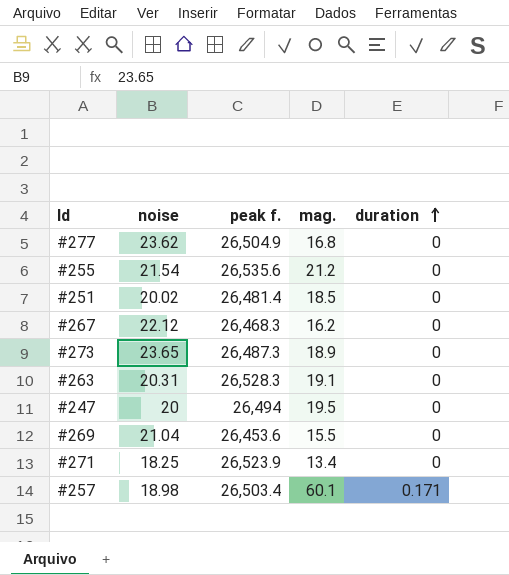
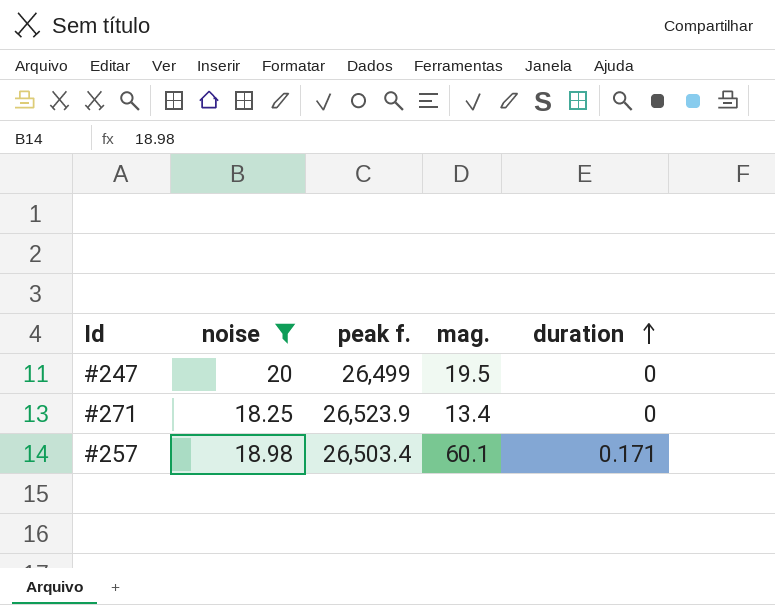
filter: none -> noise <= 20
#247 | peak f.: 26,494 -> 26,499

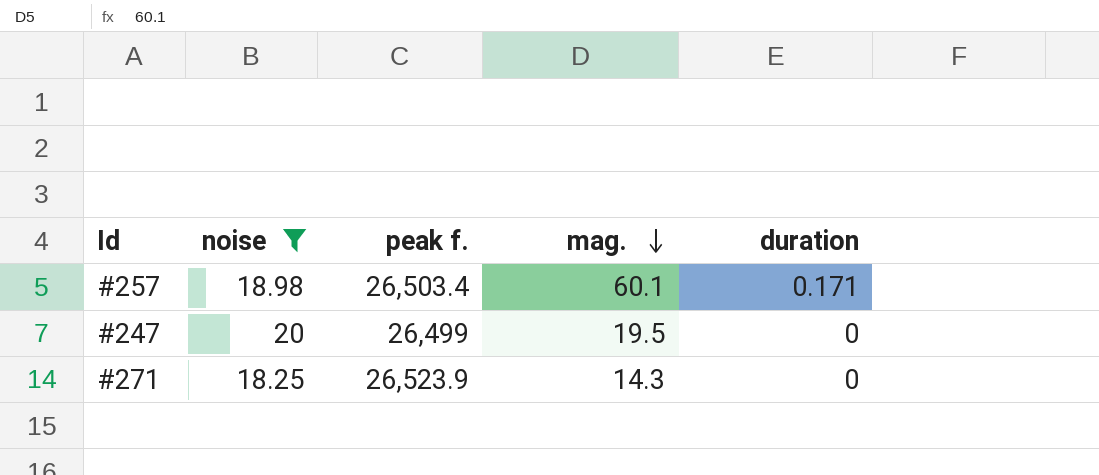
row order: duration ascending -> mag. descending
#271 | mag.: 13.4 -> 14.3

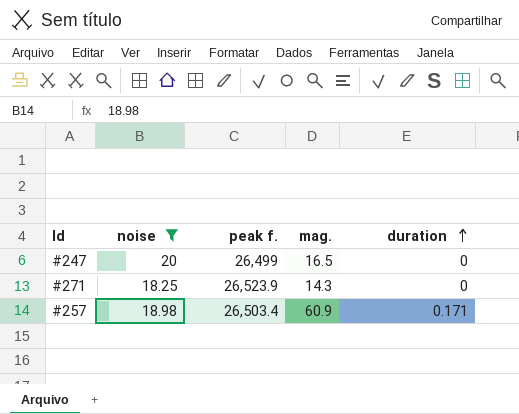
row order: mag. descending -> duration ascending
#247 | mag.: 19.5 -> 16.5
#257 | mag.: 60.1 -> 60.9

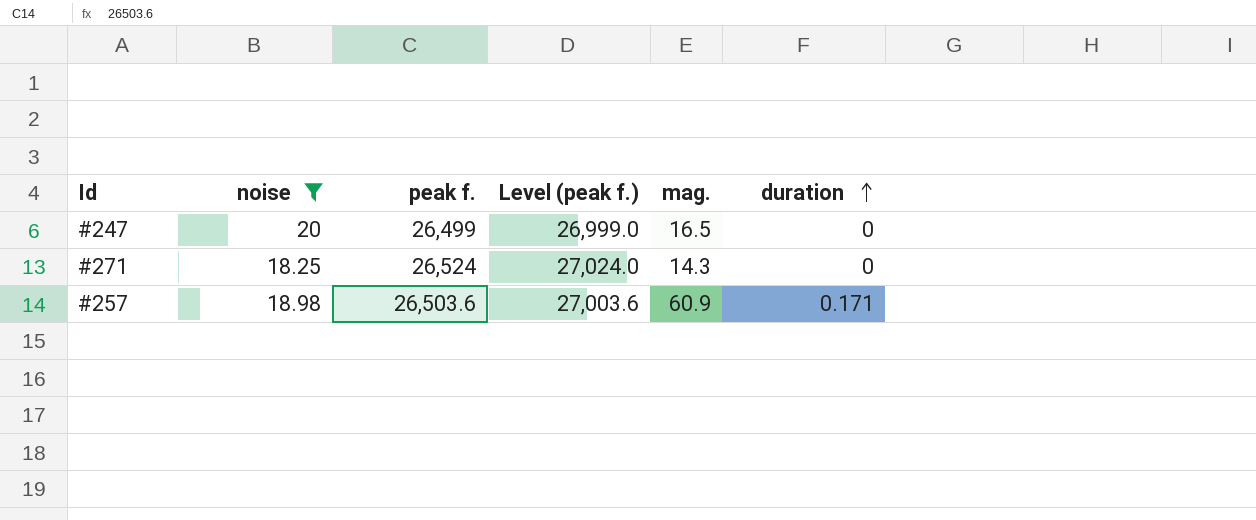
column Level (peak f.) | formula: none -> [peak f.] + 500
#271 | peak f.: 26,523.9 -> 26,524
#257 | peak f.: 26,503.4 -> 26,503.6

